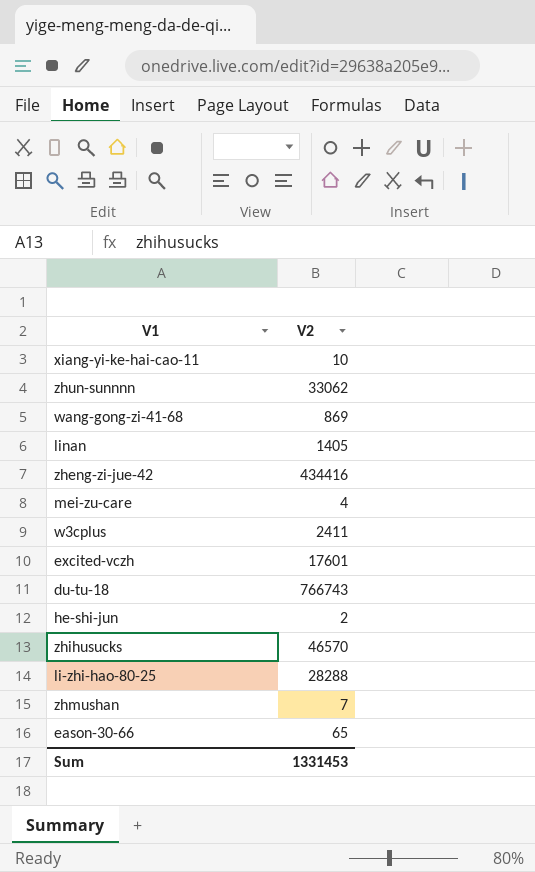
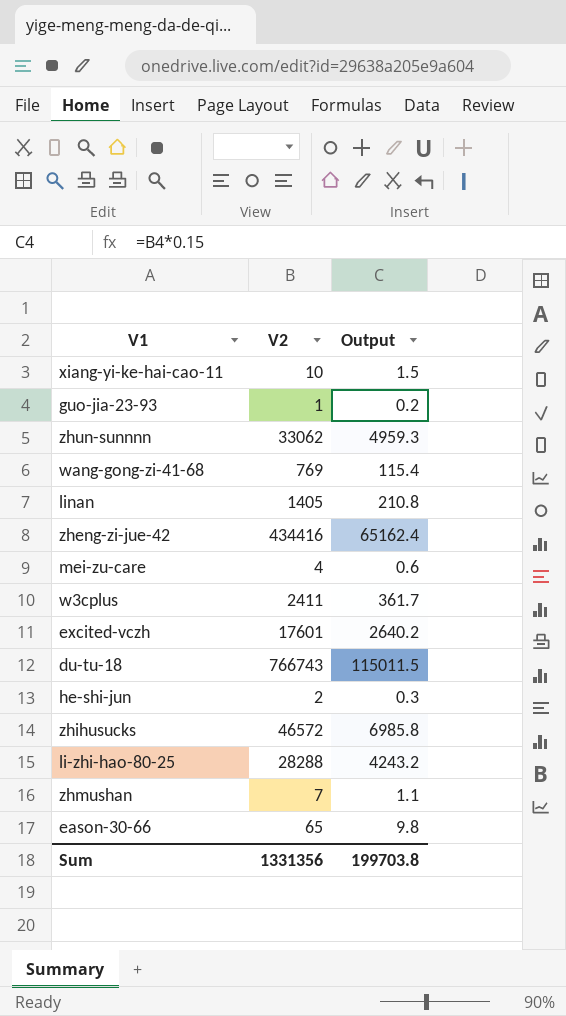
column Output | formula: none -> [V2] * 0.15
row guo-jia-23-93: none -> 1 | 0.2
wang-gong-zi-41-68 | V2: 869 -> 769
zhihusucks | V2: 46570 -> 46572
Sum | V2: 1331453 -> 1331356

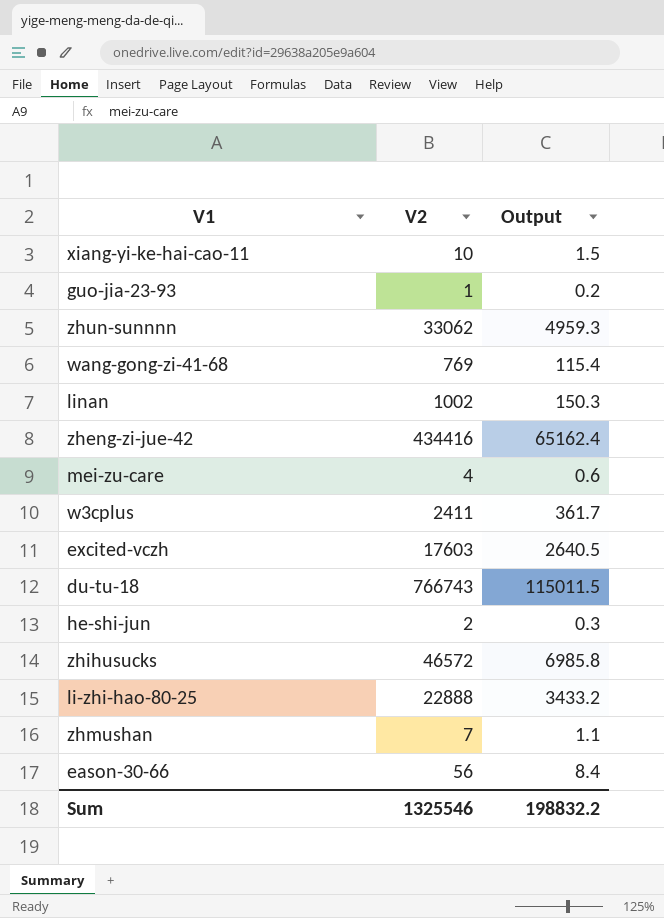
linan | V2: 1405 -> 1002
linan | Output: 210.8 -> 150.3
excited-vczh | V2: 17601 -> 17603
excited-vczh | Output: 2640.2 -> 2640.5
li-zhi-hao-80-25 | V2: 28288 -> 22888
li-zhi-hao-80-25 | Output: 4243.2 -> 3433.2
eason-30-66 | V2: 65 -> 56
eason-30-66 | Output: 9.8 -> 8.4
Sum | V2: 1331356 -> 1325546
Sum | Output: 199703.8 -> 198832.2

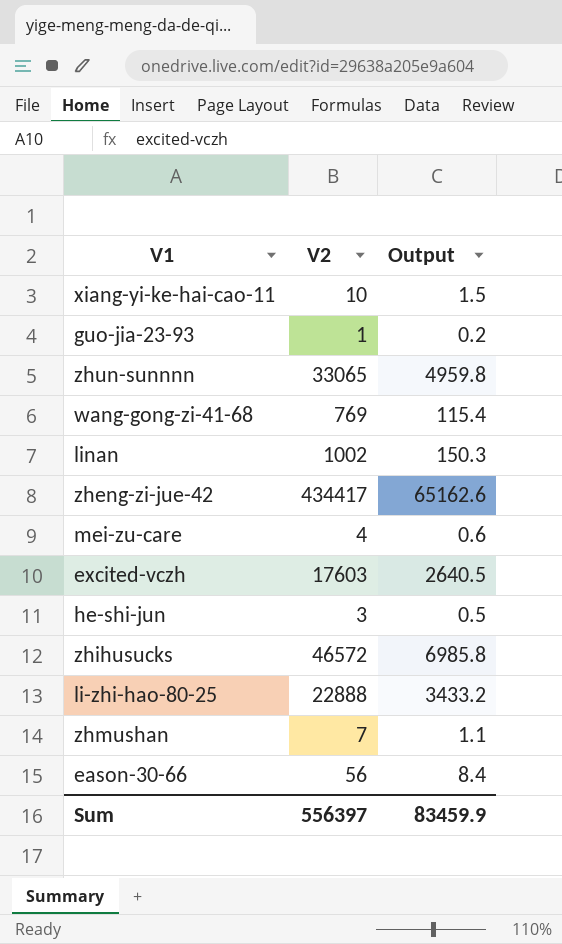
row w3cplus: 2411 | 361.7 -> none
row du-tu-18: 766743 | 115011.5 -> none
zhun-sunnnn | V2: 33062 -> 33065
zhun-sunnnn | Output: 4959.3 -> 4959.8
zheng-zi-jue-42 | V2: 434416 -> 434417
zheng-zi-jue-42 | Output: 65162.4 -> 65162.6
he-shi-jun | V2: 2 -> 3
he-shi-jun | Output: 0.3 -> 0.5
Sum | V2: 1325546 -> 556397
Sum | Output: 198832.2 -> 83459.9

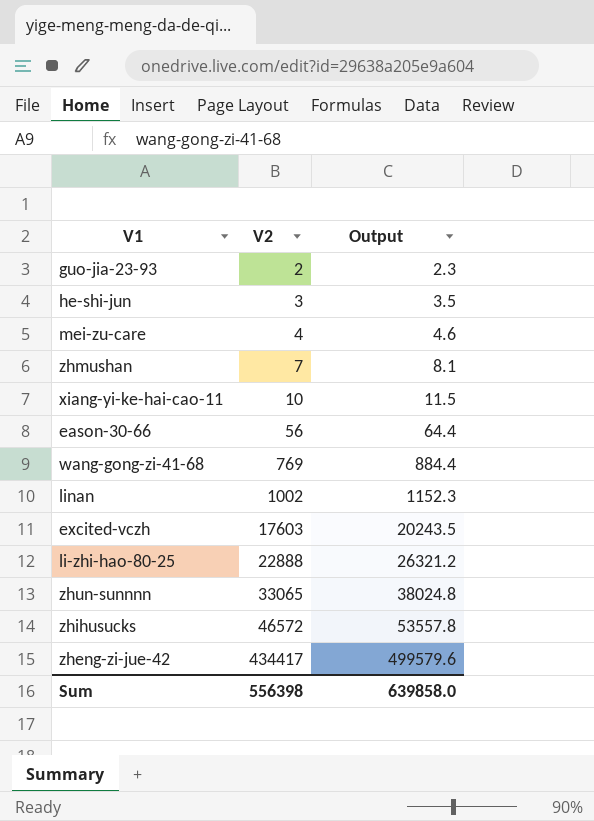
row order: none -> V2 ascending
column Output | formula: [V2] * 0.15 -> [V2] * 1.15
guo-jia-23-93 | V2: 1 -> 2
Sum | V2: 556397 -> 556398
Sum | Output: 83459.9 -> 639858.0

